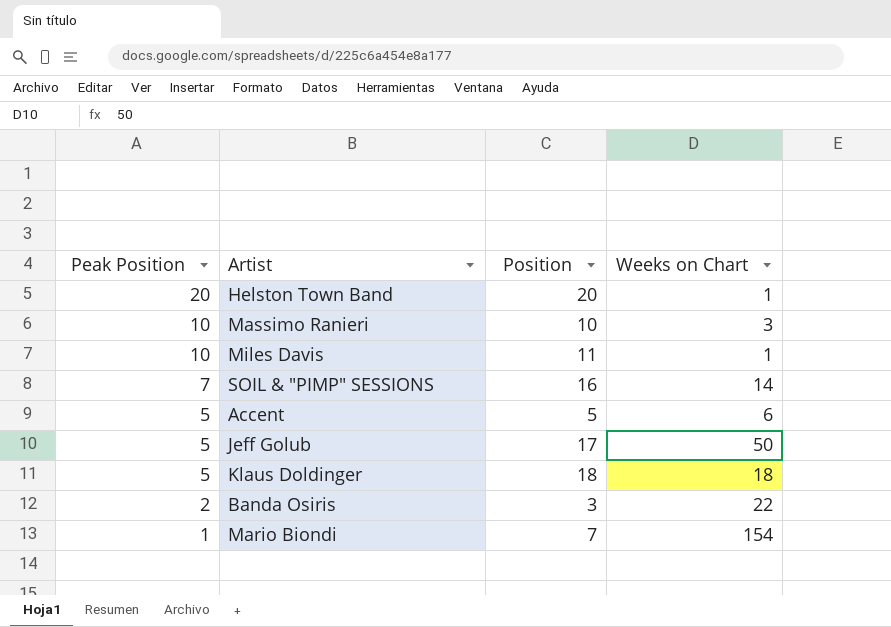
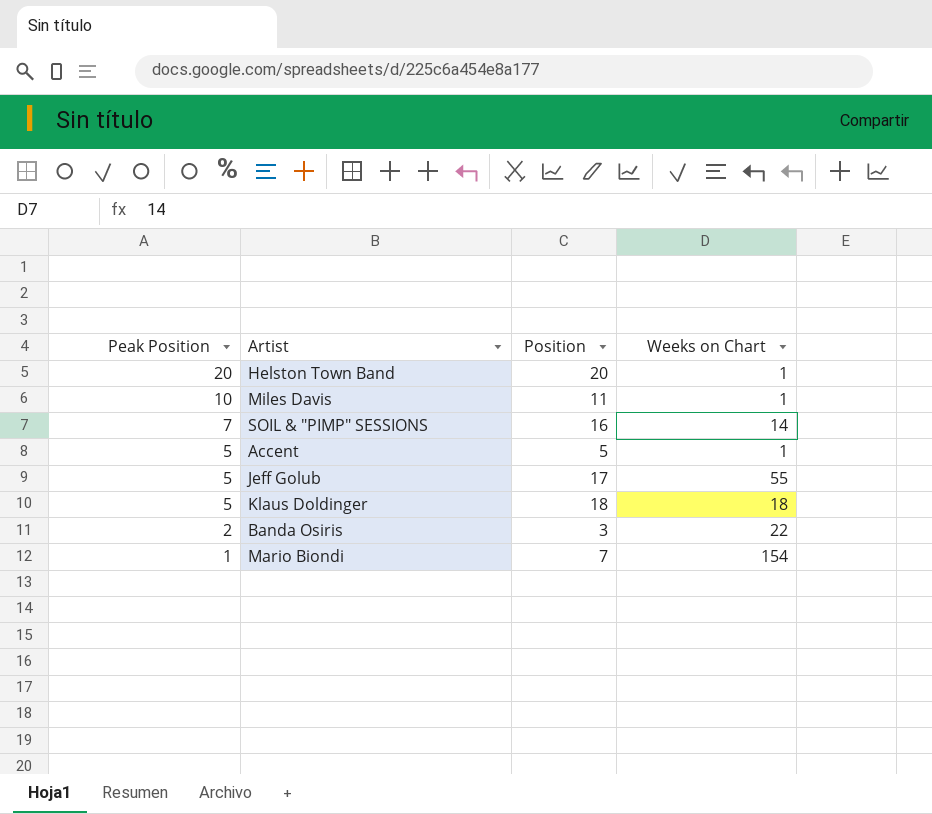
row Massimo Ranieri: 10 | 10 | 3 -> none
Accent | Weeks on Chart: 6 -> 1
Jeff Golub | Weeks on Chart: 50 -> 55

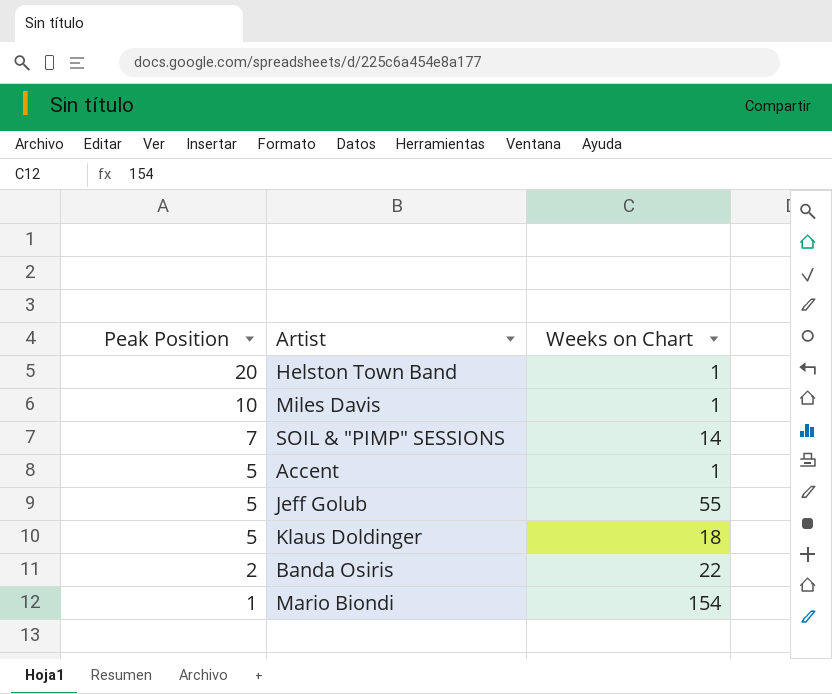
column Position | position: 3 -> none

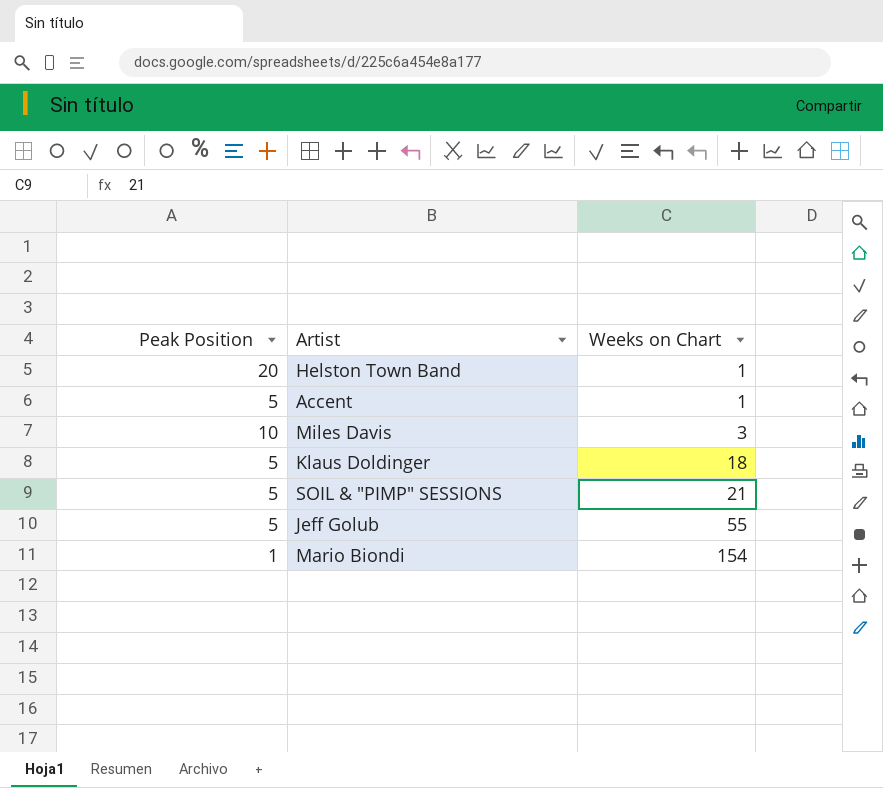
row order: Peak Position descending -> Weeks on Chart ascending
row Banda Osiris: 2 | 22 -> none
Miles Davis | Weeks on Chart: 1 -> 3
SOIL & "PIMP" SESSIONS | Peak Position: 7 -> 5
SOIL & "PIMP" SESSIONS | Weeks on Chart: 14 -> 21

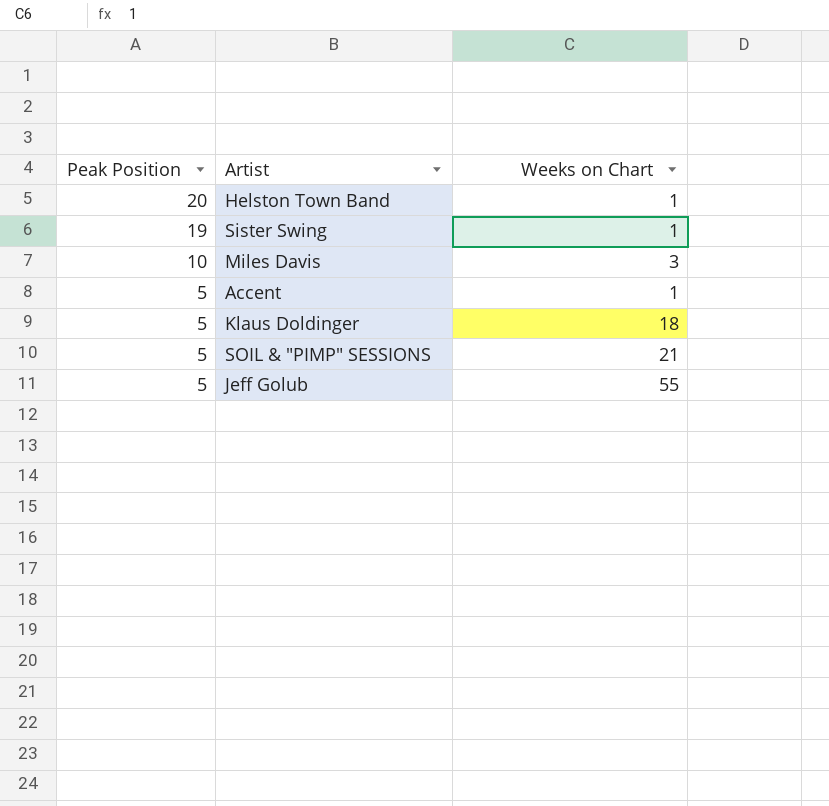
row order: Weeks on Chart ascending -> Peak Position descending
row Mario Biondi: 1 | 154 -> none
row Sister Swing: none -> 19 | 1

